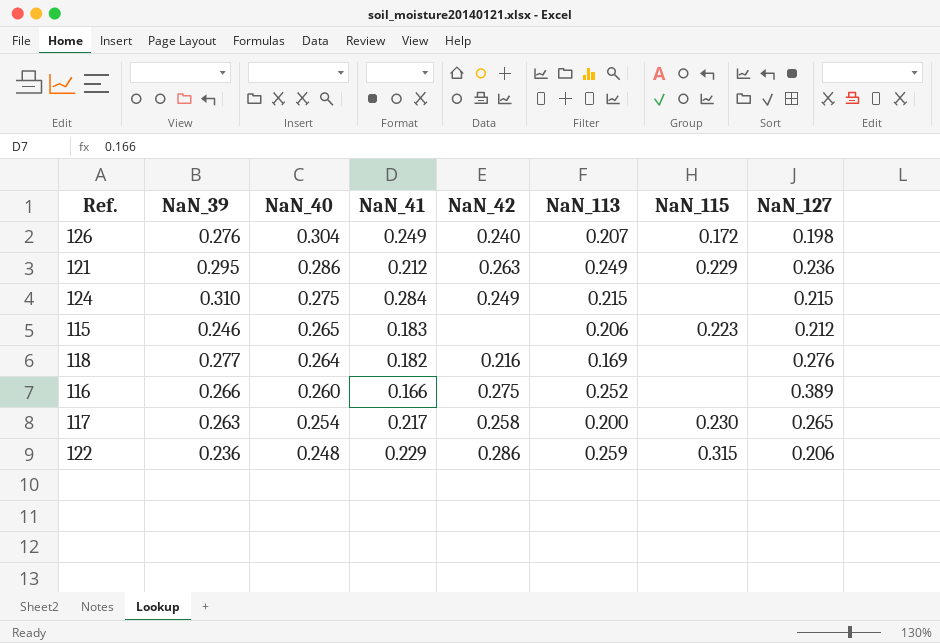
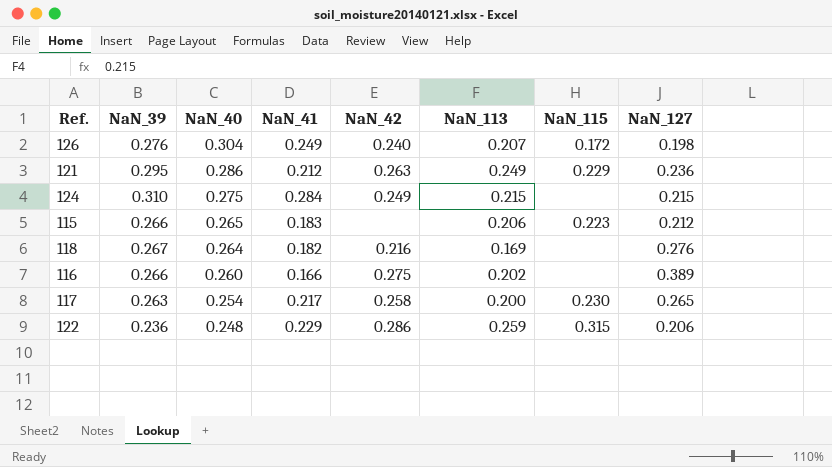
115 | NaN_39: 0.246 -> 0.266
118 | NaN_39: 0.277 -> 0.267
116 | NaN_113: 0.252 -> 0.202

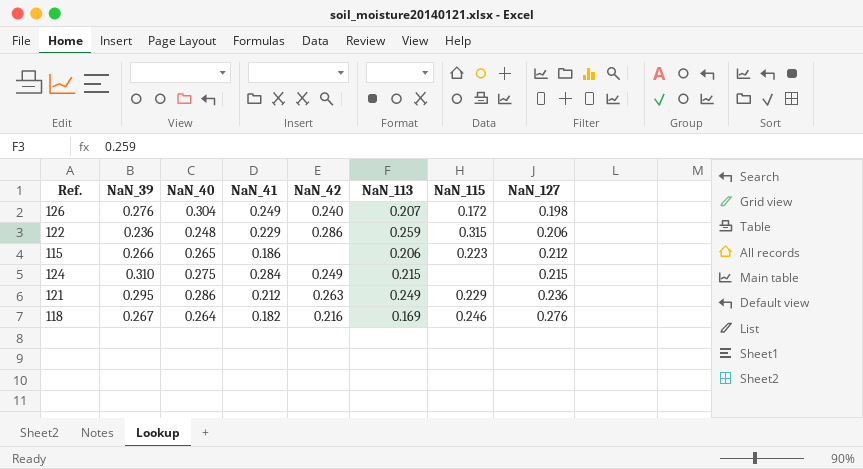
row order: NaN_40 descending -> NaN_127 ascending
row 116: 0.266 | 0.260 | 0.166 | 0.275 | 0.202 | none | 0.389 -> none
row 117: 0.263 | 0.254 | 0.217 | 0.258 | 0.200 | 0.230 | 0.265 -> none
115 | NaN_41: 0.183 -> 0.186
118 | NaN_115: none -> 0.246

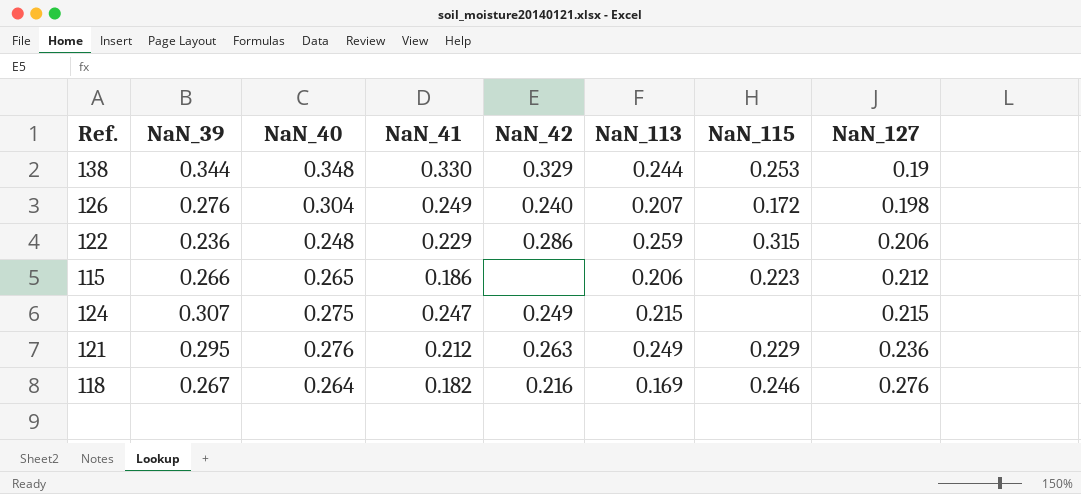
row 138: none -> 0.344 | 0.348 | 0.330 | 0.329 | 0.244 | 0.253 | 0.19
124 | NaN_39: 0.310 -> 0.307
124 | NaN_41: 0.284 -> 0.247
121 | NaN_40: 0.286 -> 0.276

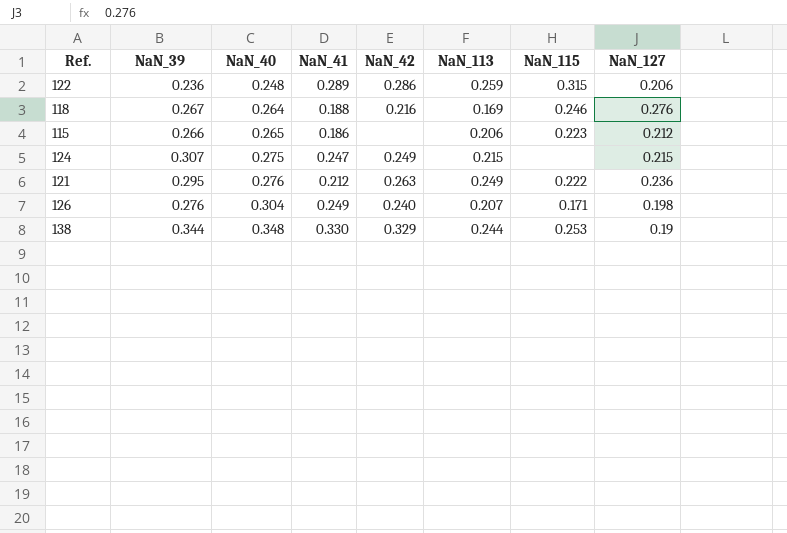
row order: NaN_127 ascending -> NaN_40 ascending
122 | NaN_41: 0.229 -> 0.289
118 | NaN_41: 0.182 -> 0.188
121 | NaN_115: 0.229 -> 0.222
126 | NaN_115: 0.172 -> 0.171

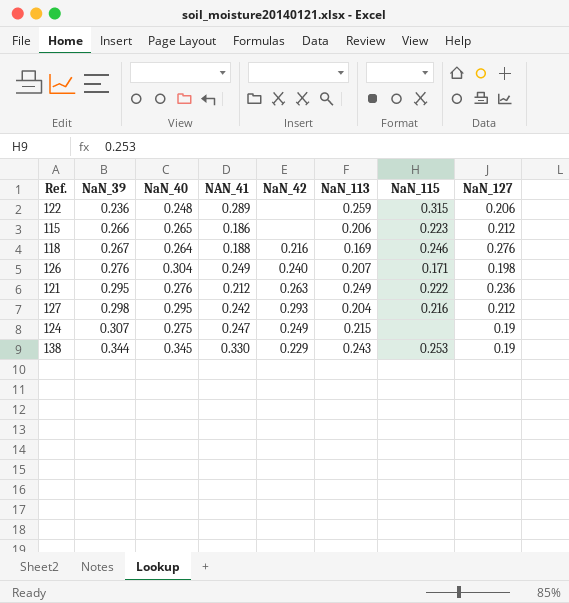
row order: NaN_40 ascending -> NaN_39 ascending
column name: NaN_41 -> NAN_41
122 | NaN_42: 0.286 -> none
row 127: none -> 0.298 | 0.295 | 0.242 | 0.293 | 0.204 | 0.216 | 0.212
124 | NaN_127: 0.215 -> 0.19
138 | NaN_40: 0.348 -> 0.345
138 | NaN_42: 0.329 -> 0.229
138 | NaN_113: 0.244 -> 0.243

